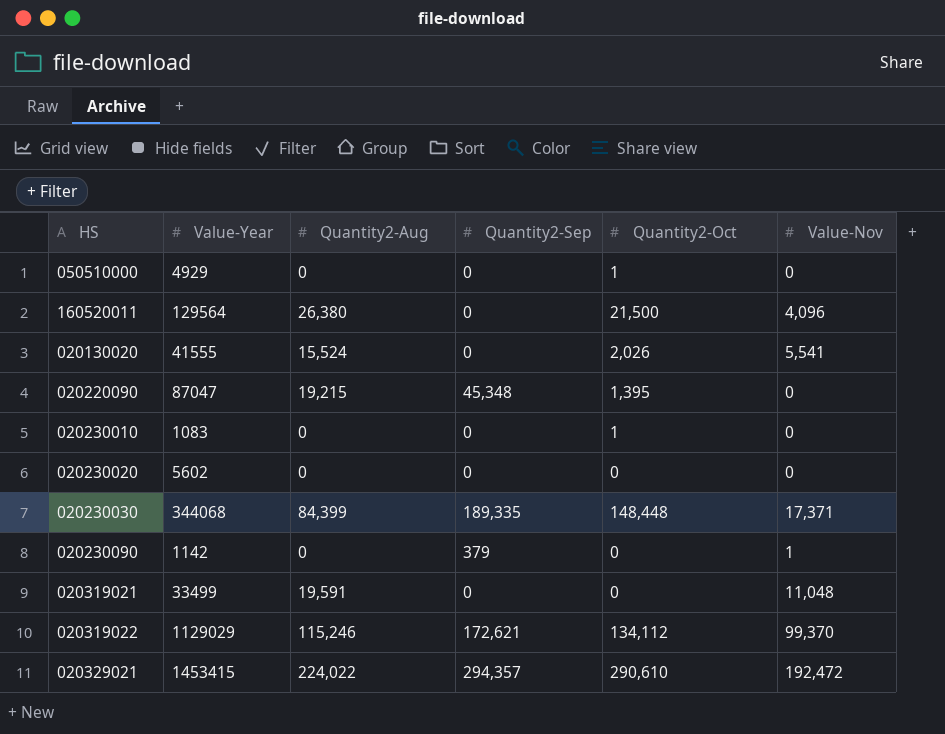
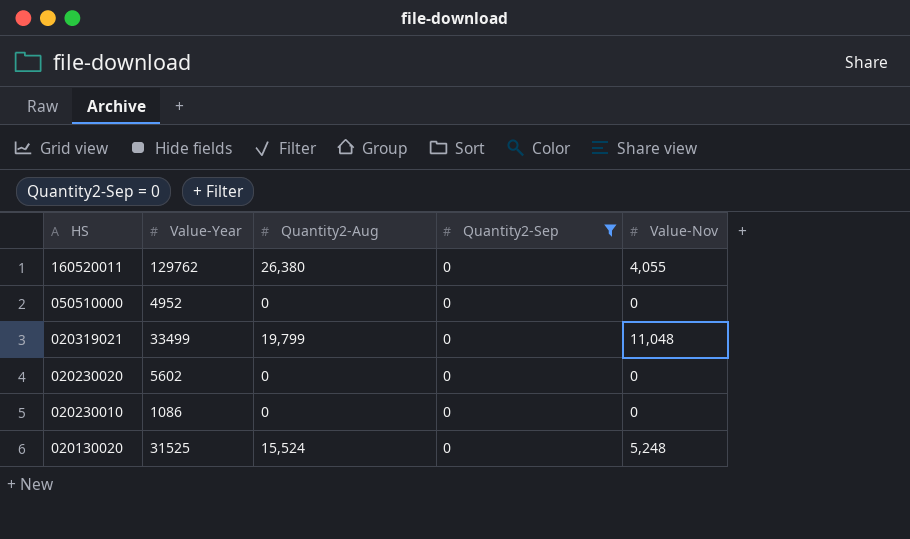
filter: none -> Quantity2-Sep = 0
row order: none -> HS descending
column Quantity2-Oct | position: 5 -> none
160520011 | Value-Year: 129564 -> 129762
160520011 | Value-Nov: 4,096 -> 4,055
050510000 | Value-Year: 4929 -> 4952
020319021 | Quantity2-Aug: 19,591 -> 19,799
020230010 | Value-Year: 1083 -> 1086
020130020 | Value-Year: 41555 -> 31525
020130020 | Value-Nov: 5,541 -> 5,248

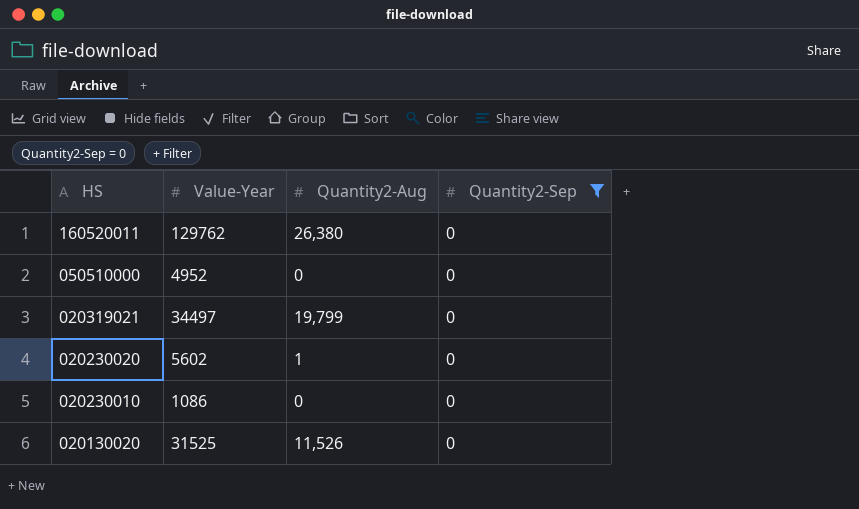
column Value-Nov | position: 5 -> none
020319021 | Value-Year: 33499 -> 34497
020230020 | Quantity2-Aug: 0 -> 1
020130020 | Quantity2-Aug: 15,524 -> 11,526

